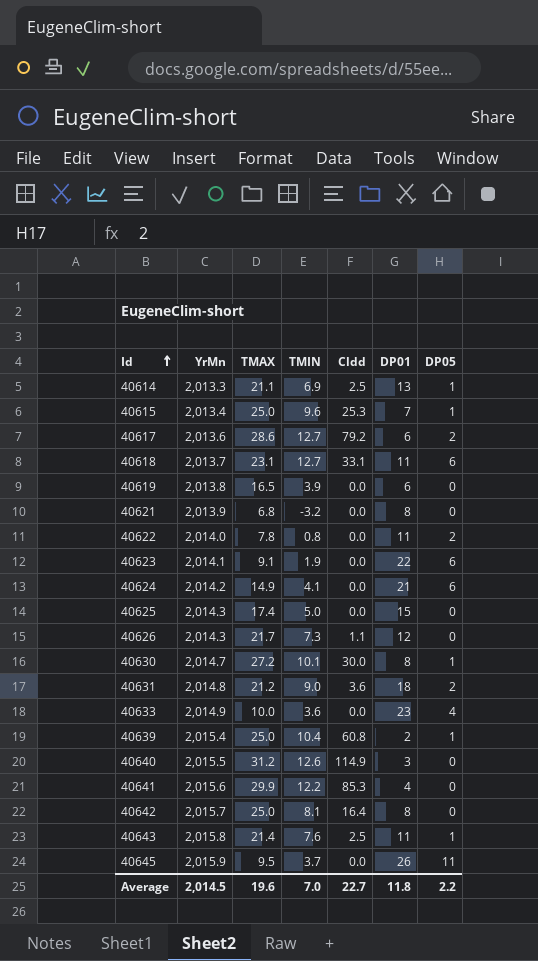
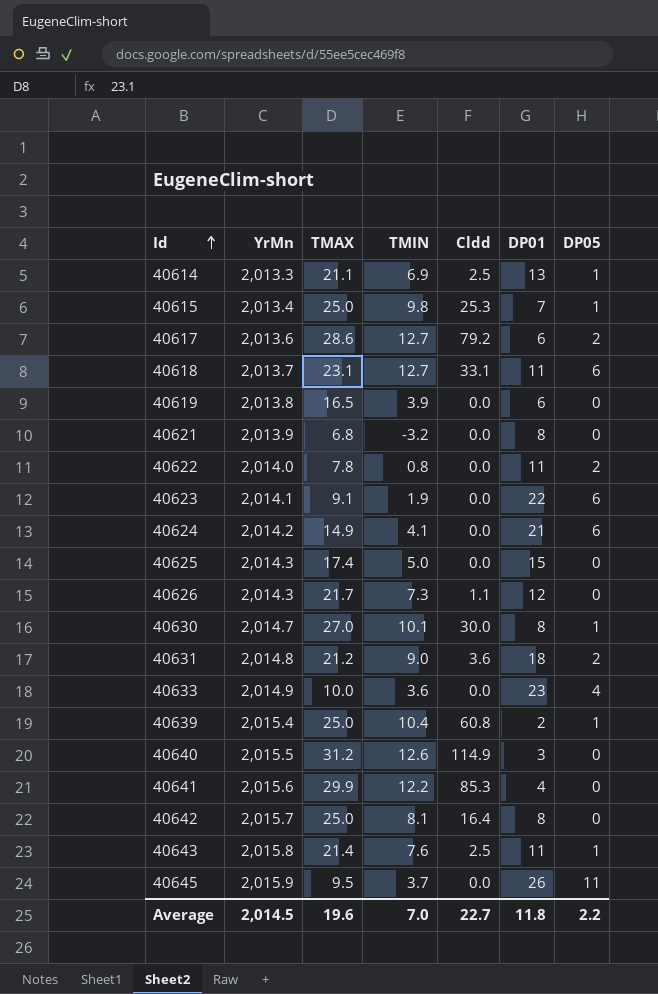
40615 | TMIN: 9.6 -> 9.8
40630 | TMAX: 27.2 -> 27.0

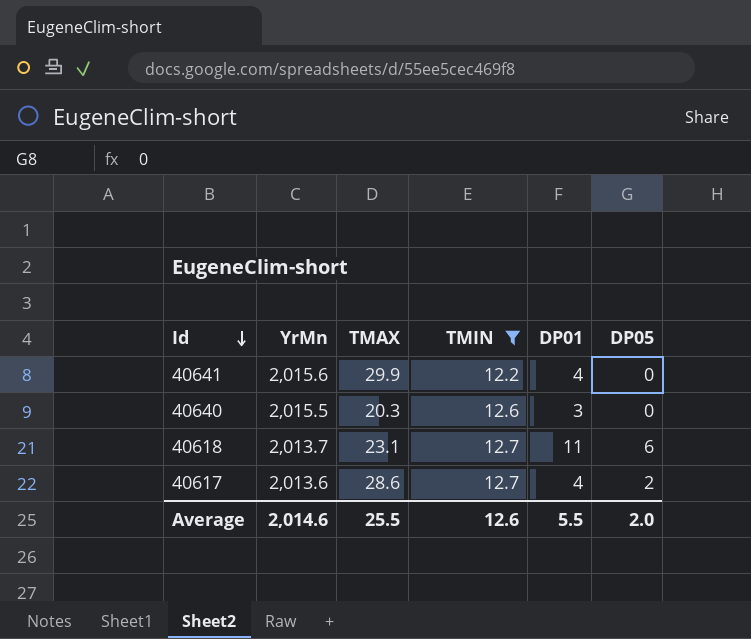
filter: none -> TMIN >= 12.2
row order: Id ascending -> Id descending
column Cldd | position: 5 -> none
40640 | TMAX: 31.2 -> 20.3
40617 | DP01: 6 -> 4
Average | YrMn: 2,014.5 -> 2,014.6
Average | TMAX: 19.6 -> 25.5
Average | TMIN: 7.0 -> 12.6
Average | DP01: 11.8 -> 5.5
Average | DP05: 2.2 -> 2.0

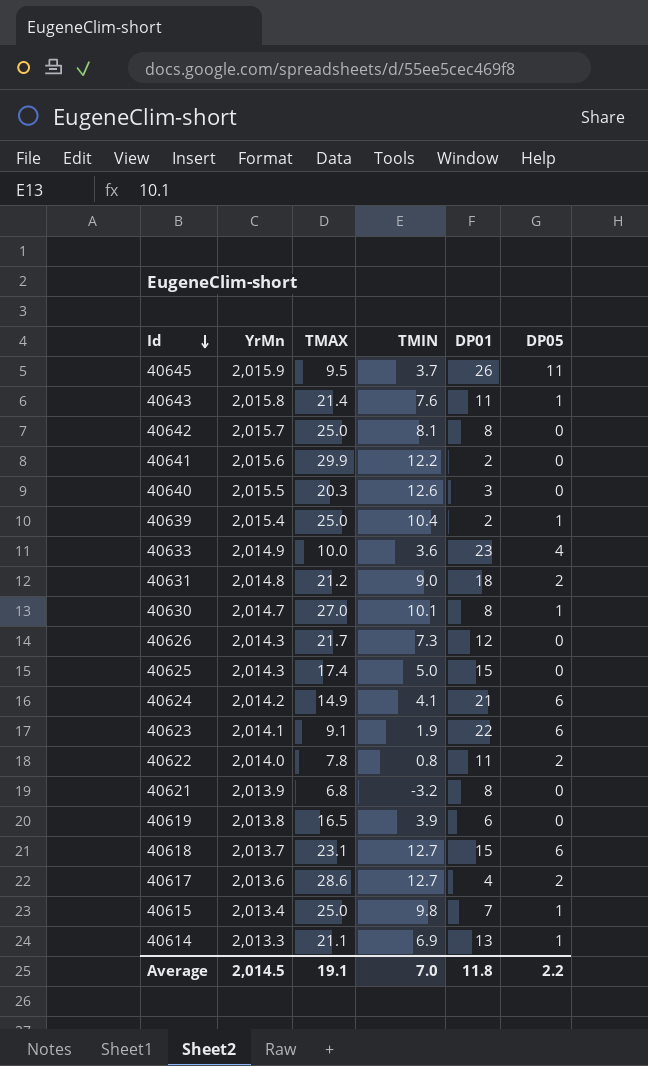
filter: TMIN >= 12.2 -> none
40641 | DP01: 4 -> 2
40618 | DP01: 11 -> 15
Average | YrMn: 2,014.6 -> 2,014.5
Average | TMAX: 25.5 -> 19.1
Average | TMIN: 12.6 -> 7.0
Average | DP01: 5.5 -> 11.8
Average | DP05: 2.0 -> 2.2

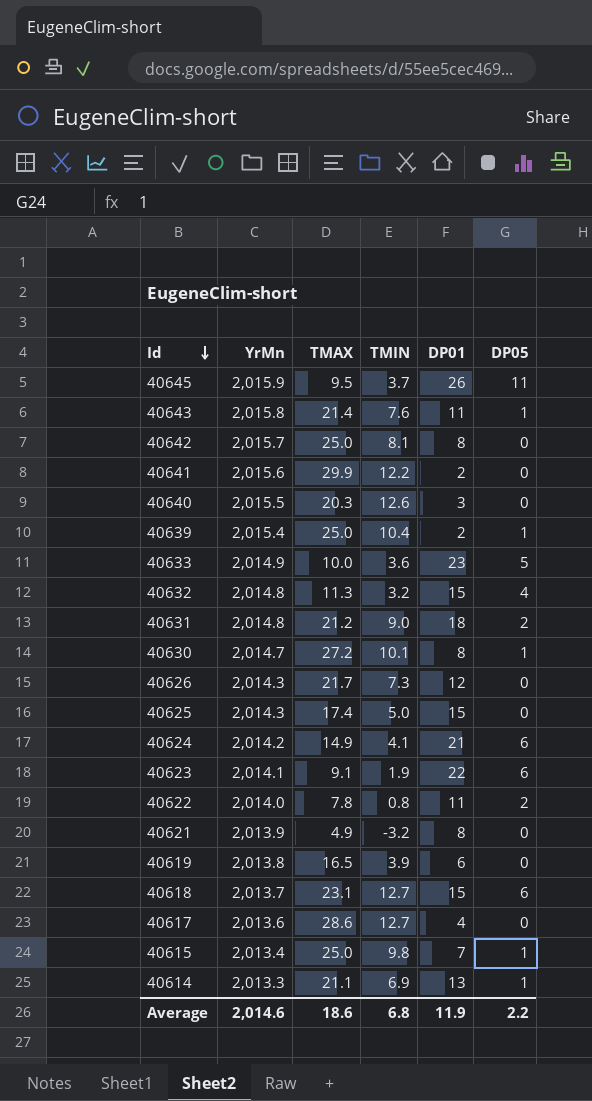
40633 | DP05: 4 -> 5
row 40632: none -> 2,014.8 | 11.3 | 3.2 | 15 | 4
40630 | TMAX: 27.0 -> 27.2
40621 | TMAX: 6.8 -> 4.9
40617 | DP05: 2 -> 0
Average | YrMn: 2,014.5 -> 2,014.6
Average | TMAX: 19.1 -> 18.6
Average | TMIN: 7.0 -> 6.8
Average | DP01: 11.8 -> 11.9

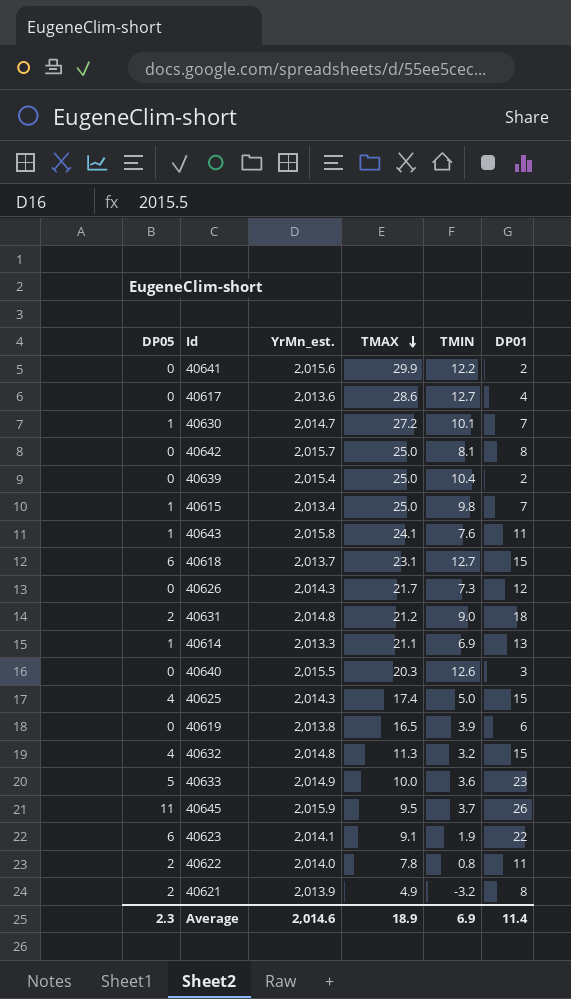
row order: Id descending -> TMAX descending
column DP05 | position: 6 -> 1
column name: YrMn -> YrMn_est.
row 40624: 2,014.2 | 14.9 | 4.1 | 21 | 6 -> none
40630 | DP01: 8 -> 7
40639 | DP05: 1 -> 0
40643 | TMAX: 21.4 -> 24.1
40625 | DP05: 0 -> 4
40621 | DP05: 0 -> 2
Average | DP05: 2.2 -> 2.3
Average | TMAX: 18.6 -> 18.9
Average | TMIN: 6.8 -> 6.9
Average | DP01: 11.9 -> 11.4

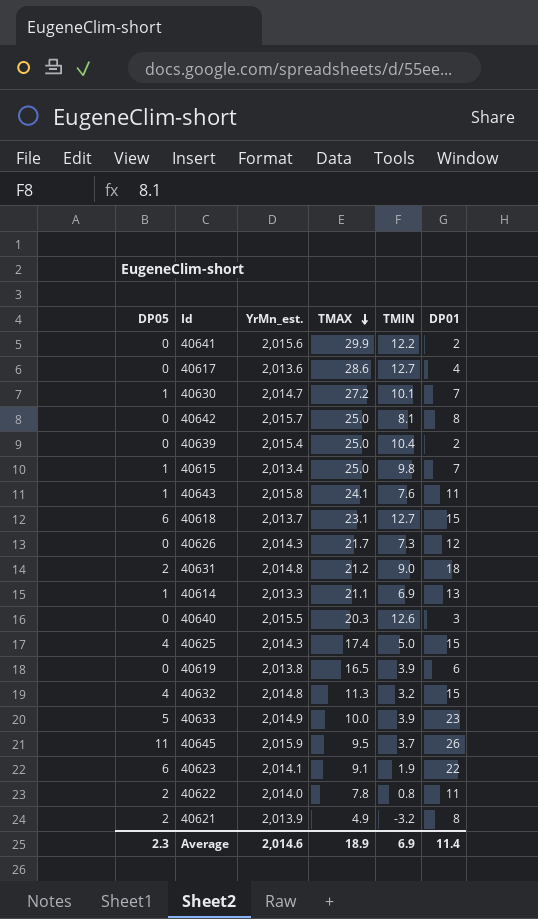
40633 | TMIN: 3.6 -> 3.9

